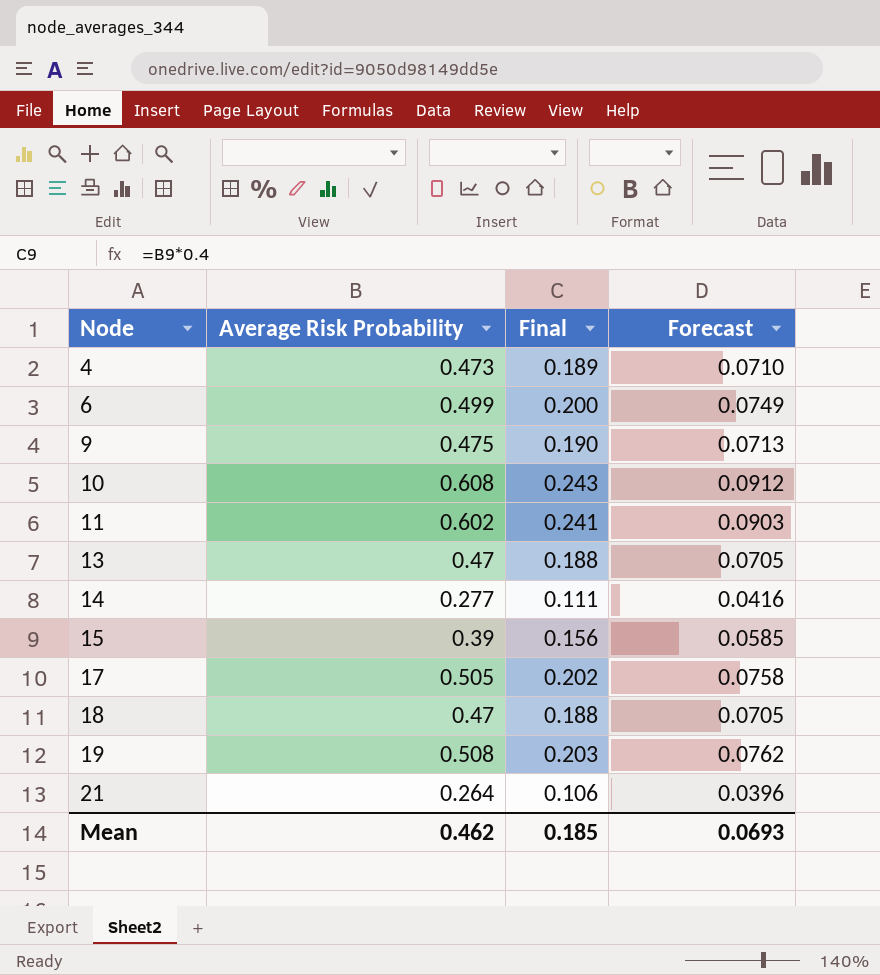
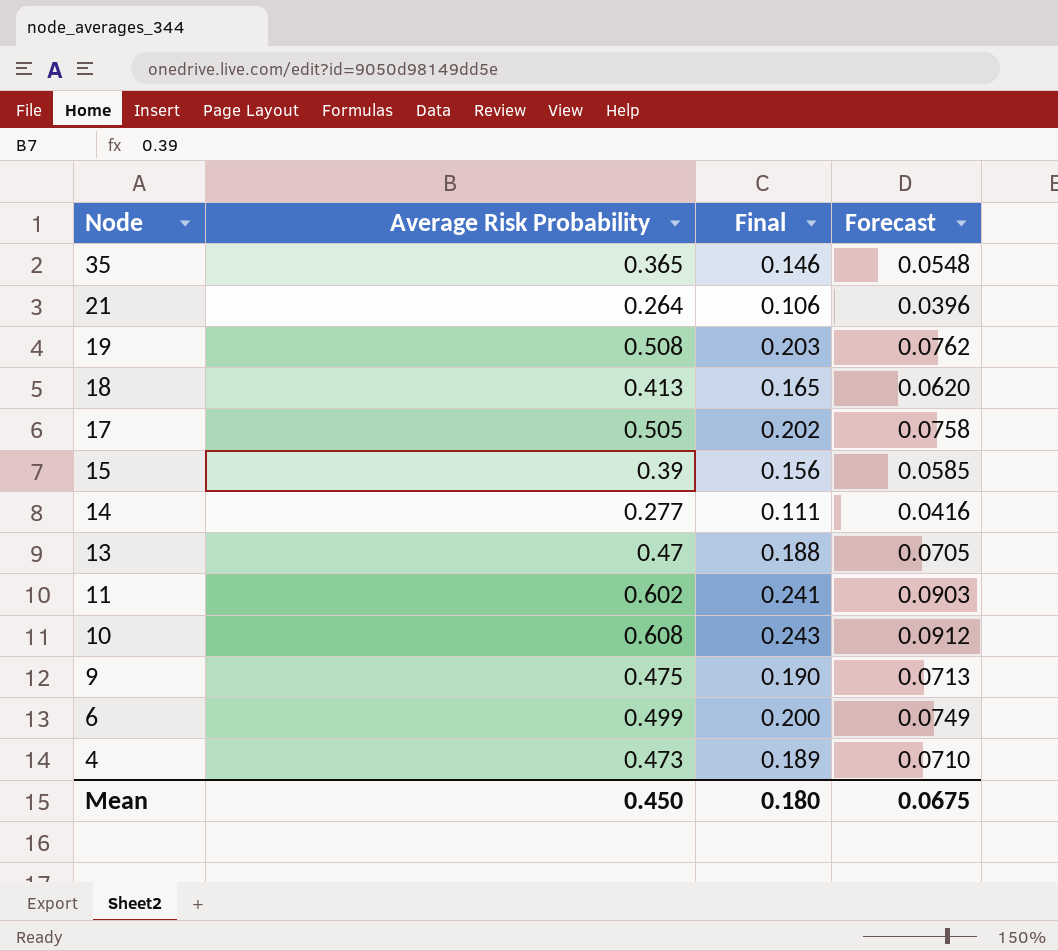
row order: Node ascending -> Node descending
row 35: none -> 0.365 | 0.146 | 0.0548
18 | Average Risk Probability: 0.47 -> 0.413
18 | Final: 0.188 -> 0.165
18 | Forecast: 0.0705 -> 0.0620
Mean | Average Risk Probability: 0.462 -> 0.450
Mean | Final: 0.185 -> 0.180
Mean | Forecast: 0.0693 -> 0.0675

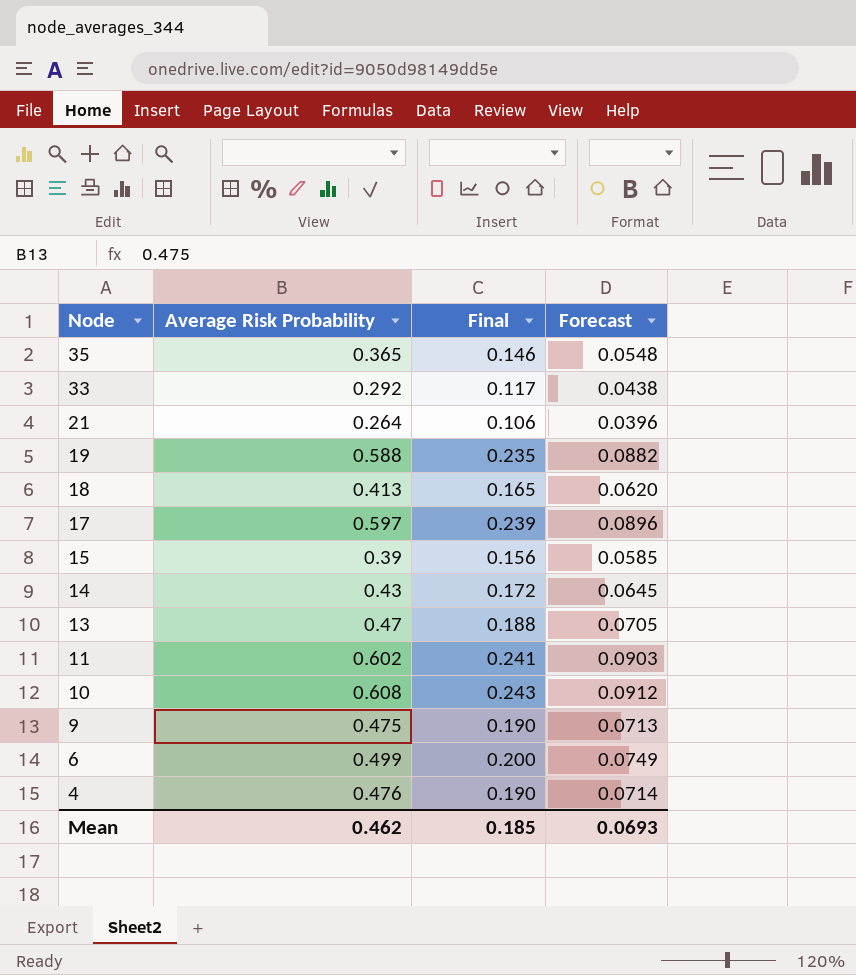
row 33: none -> 0.292 | 0.117 | 0.0438
19 | Average Risk Probability: 0.508 -> 0.588
19 | Final: 0.203 -> 0.235
19 | Forecast: 0.0762 -> 0.0882
17 | Average Risk Probability: 0.505 -> 0.597
17 | Final: 0.202 -> 0.239
17 | Forecast: 0.0758 -> 0.0896
14 | Average Risk Probability: 0.277 -> 0.43
14 | Final: 0.111 -> 0.172
14 | Forecast: 0.0416 -> 0.0645
4 | Average Risk Probability: 0.473 -> 0.476
4 | Final: 0.189 -> 0.190
4 | Forecast: 0.0710 -> 0.0714
Mean | Average Risk Probability: 0.450 -> 0.462
Mean | Final: 0.180 -> 0.185
Mean | Forecast: 0.0675 -> 0.0693

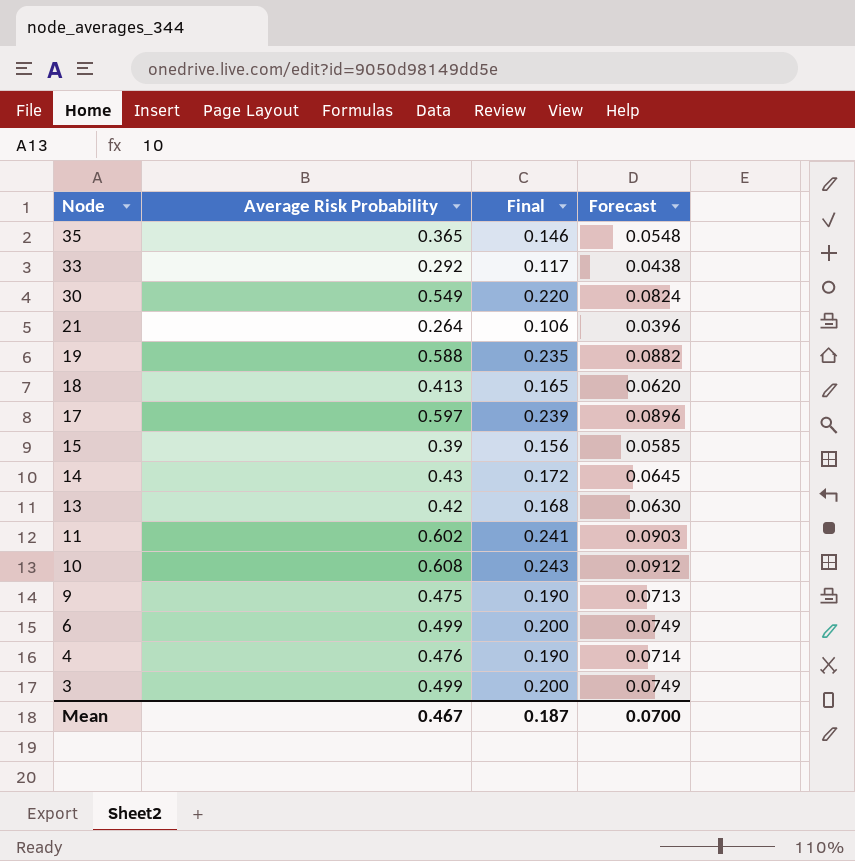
row 30: none -> 0.549 | 0.220 | 0.0824
13 | Average Risk Probability: 0.47 -> 0.42
13 | Final: 0.188 -> 0.168
13 | Forecast: 0.0705 -> 0.0630
row 3: none -> 0.499 | 0.200 | 0.0749
Mean | Average Risk Probability: 0.462 -> 0.467
Mean | Final: 0.185 -> 0.187
Mean | Forecast: 0.0693 -> 0.0700

